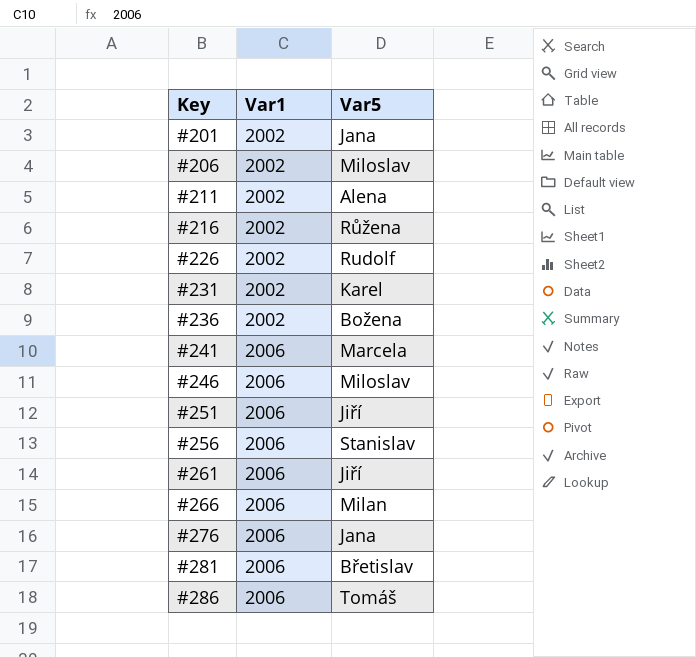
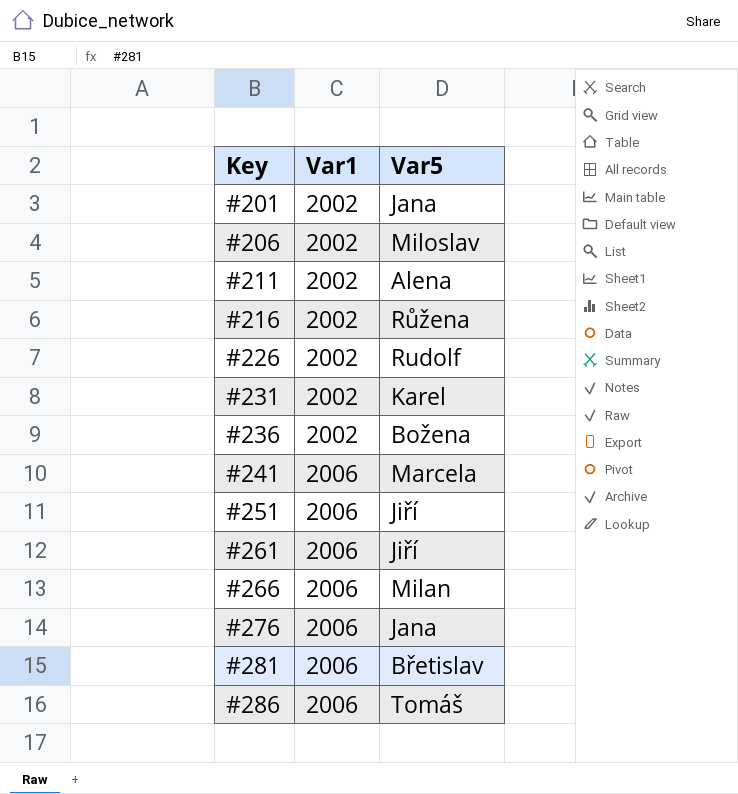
row #246: 2006 | Miloslav -> none
row #256: 2006 | Stanislav -> none

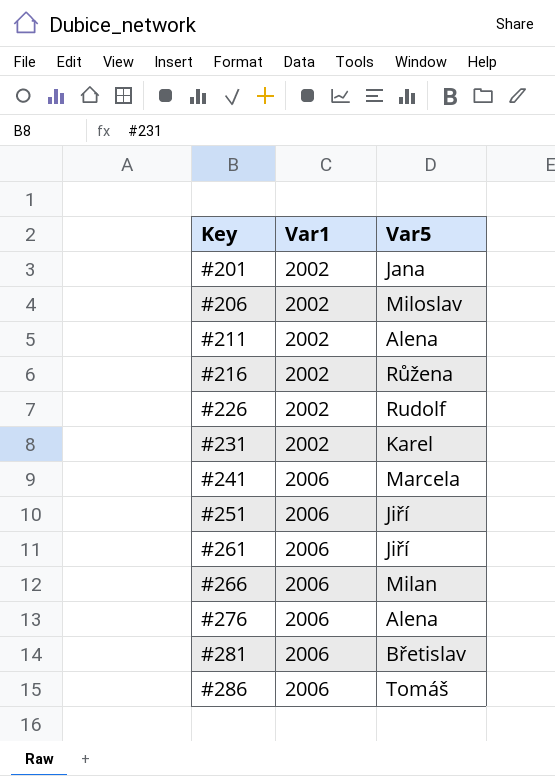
row #236: 2002 | Božena -> none
#276 | Var5: Jana -> Alena

